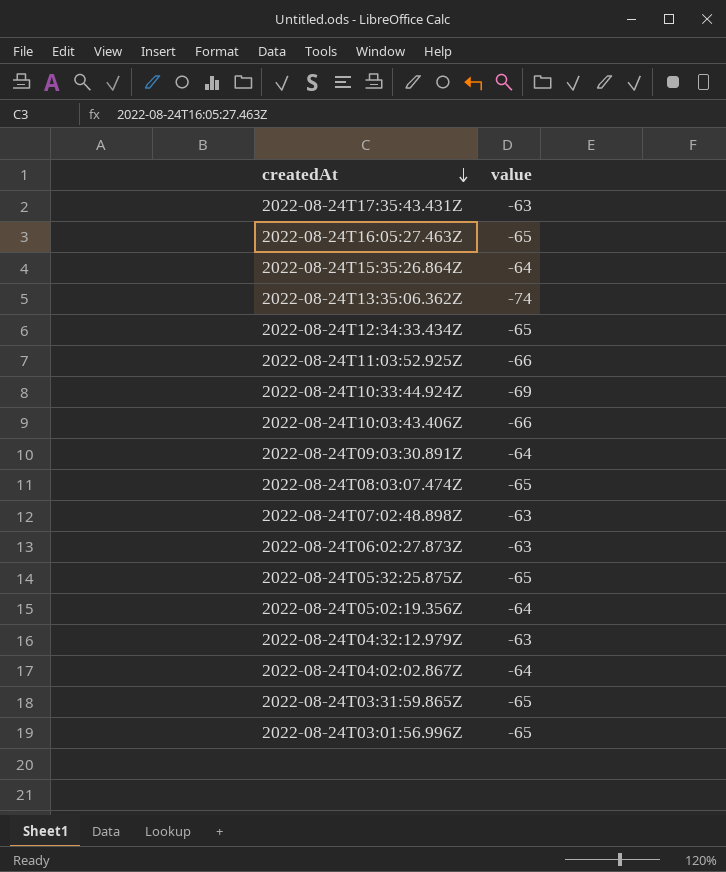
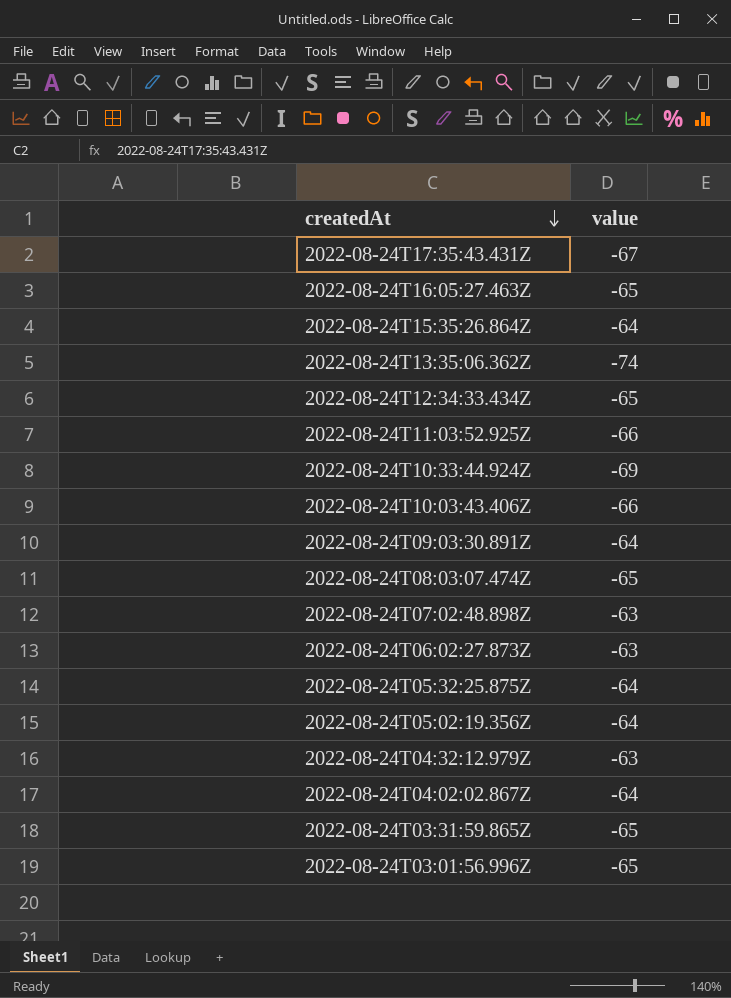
2022-08-24T17:35:43.431Z | value: -63 -> -67
2022-08-24T05:32:25.875Z | value: -65 -> -64

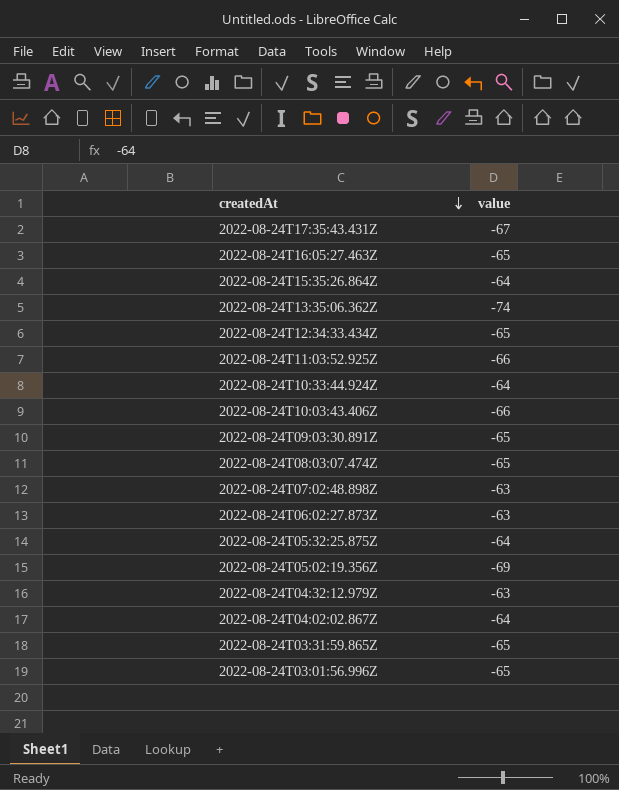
2022-08-24T10:33:44.924Z | value: -69 -> -64
2022-08-24T09:03:30.891Z | value: -64 -> -65
2022-08-24T05:02:19.356Z | value: -64 -> -69

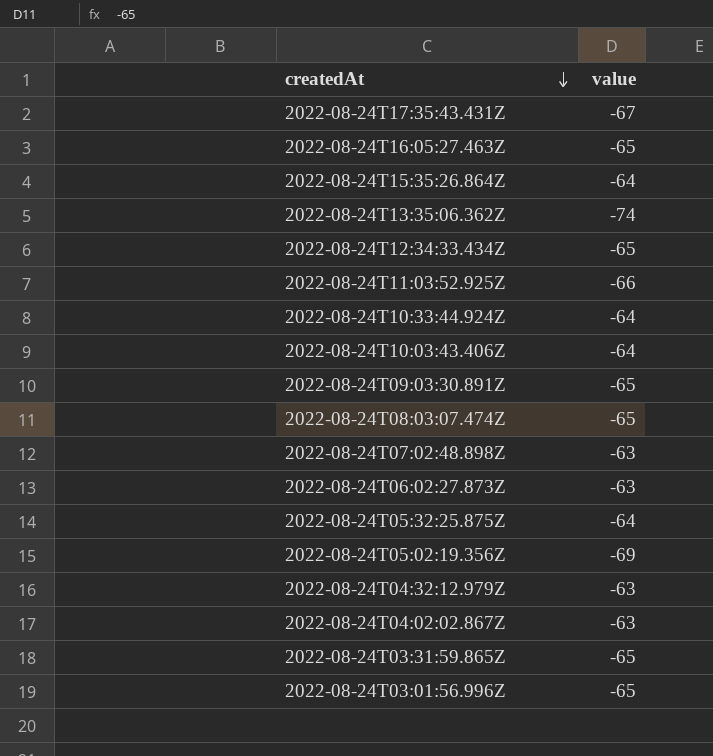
2022-08-24T10:03:43.406Z | value: -66 -> -64
2022-08-24T04:02:02.867Z | value: -64 -> -63

